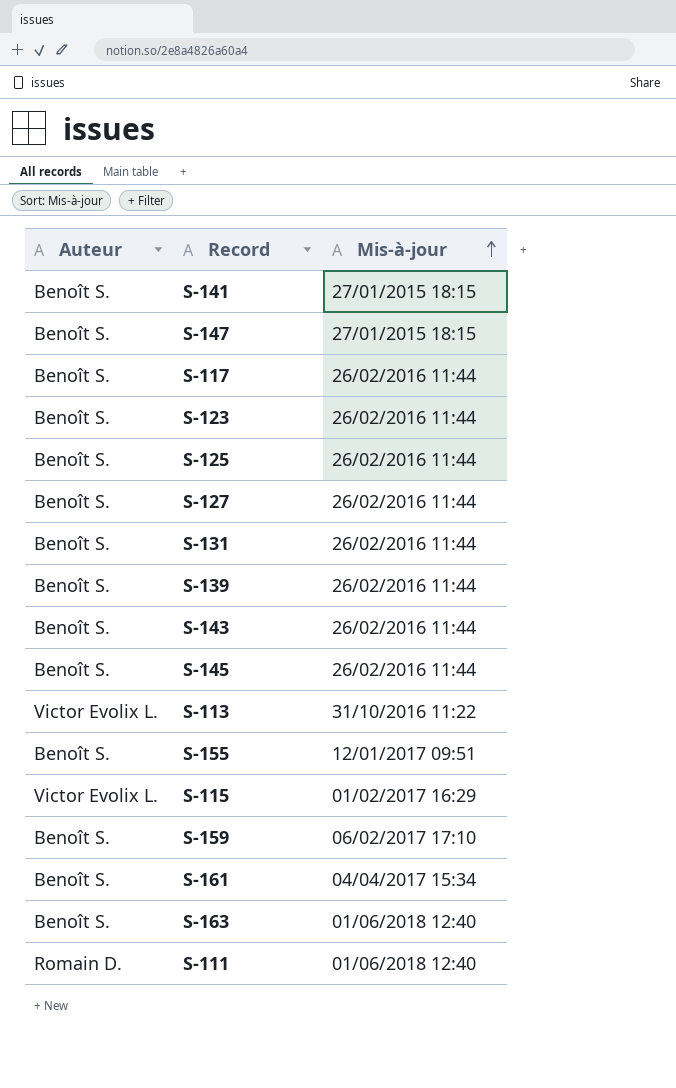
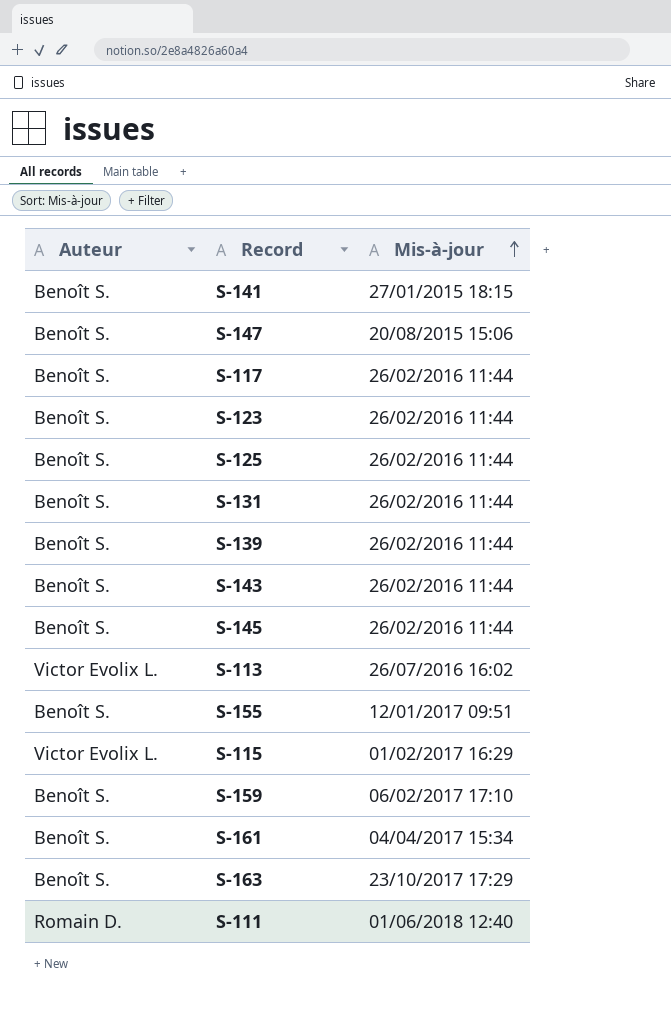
row S-127: Benoît S. | 26/02/2016 11:44 -> none
S-147 | Mis-à-jour: 27/01/2015 18:15 -> 20/08/2015 15:06
S-113 | Mis-à-jour: 31/10/2016 11:22 -> 26/07/2016 16:02
S-163 | Mis-à-jour: 01/06/2018 12:40 -> 23/10/2017 17:29

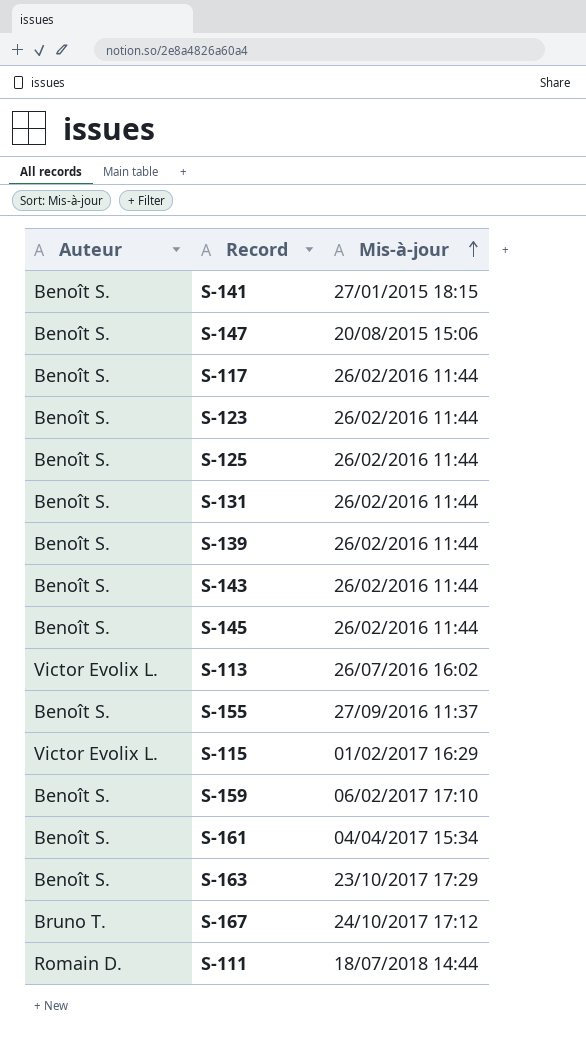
S-155 | Mis-à-jour: 12/01/2017 09:51 -> 27/09/2016 11:37
row S-167: none -> Bruno T. | 24/10/2017 17:12
S-111 | Mis-à-jour: 01/06/2018 12:40 -> 18/07/2018 14:44

